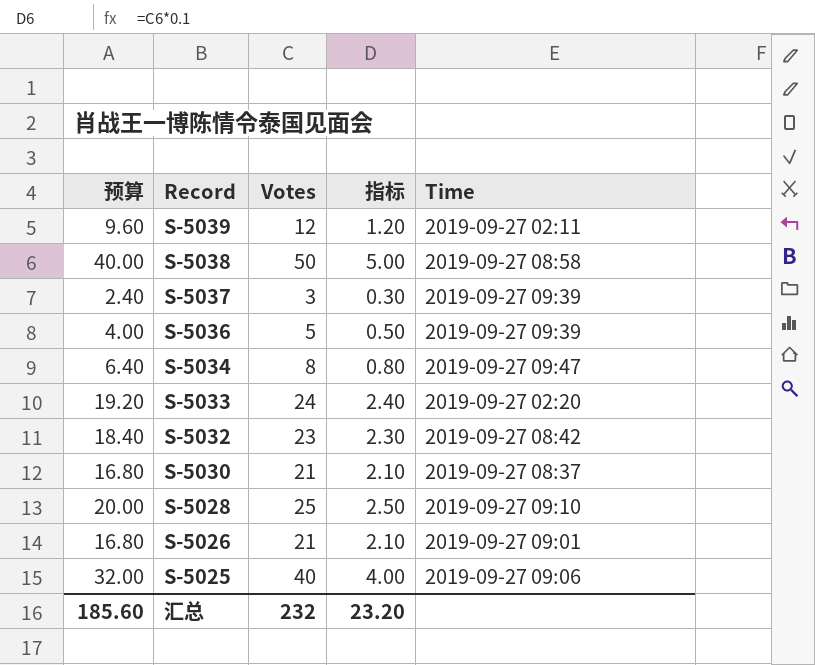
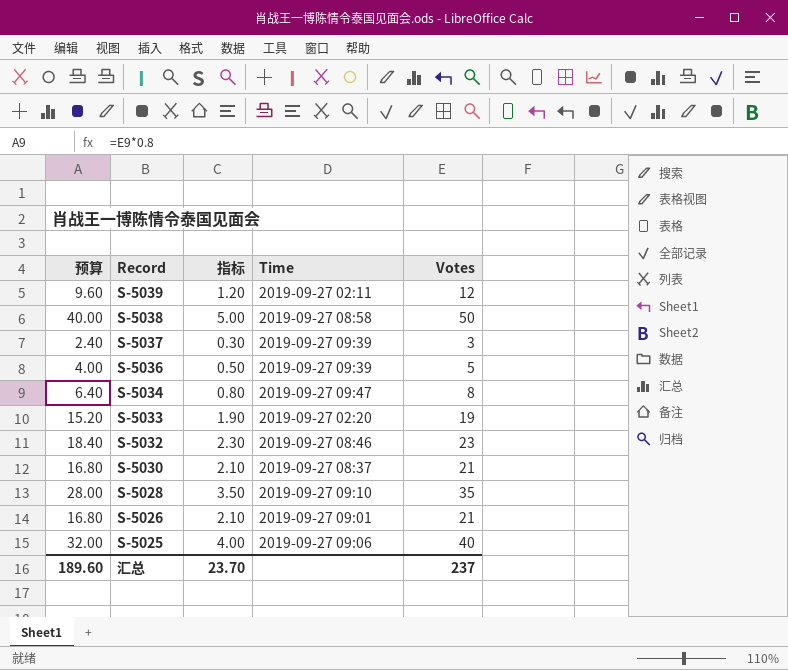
column Votes | position: 3 -> 5
S-5033 | 预算: 19.20 -> 15.20
S-5033 | 指标: 2.40 -> 1.90
S-5033 | Votes: 24 -> 19
S-5032 | Time: 2019-09-27 08:42 -> 2019-09-27 08:46
S-5028 | 预算: 20.00 -> 28.00
S-5028 | 指标: 2.50 -> 3.50
S-5028 | Votes: 25 -> 35
汇总 | 预算: 185.60 -> 189.60
汇总 | 指标: 23.20 -> 23.70
汇总 | Votes: 232 -> 237

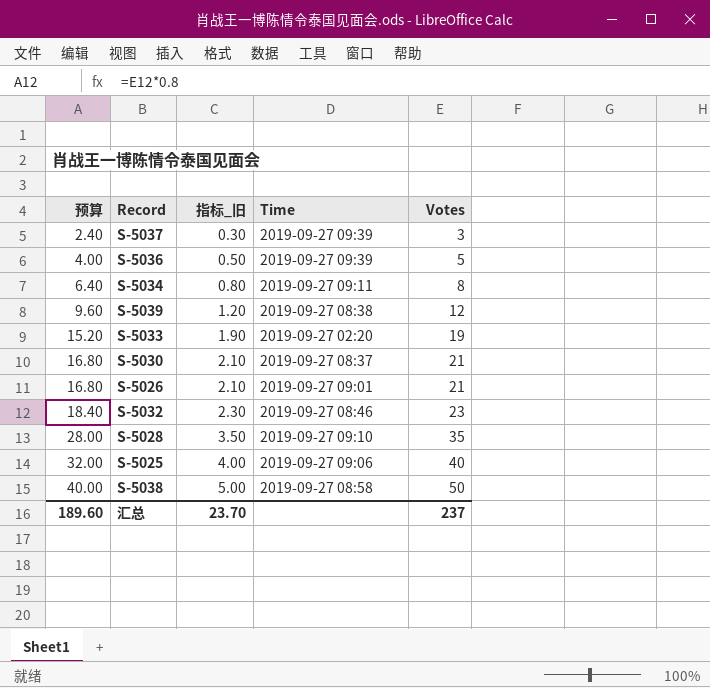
row order: Record descending -> 预算 ascending
column name: 指标 -> 指标_旧
S-5034 | Time: 2019-09-27 09:47 -> 2019-09-27 09:11
S-5039 | Time: 2019-09-27 02:11 -> 2019-09-27 08:38

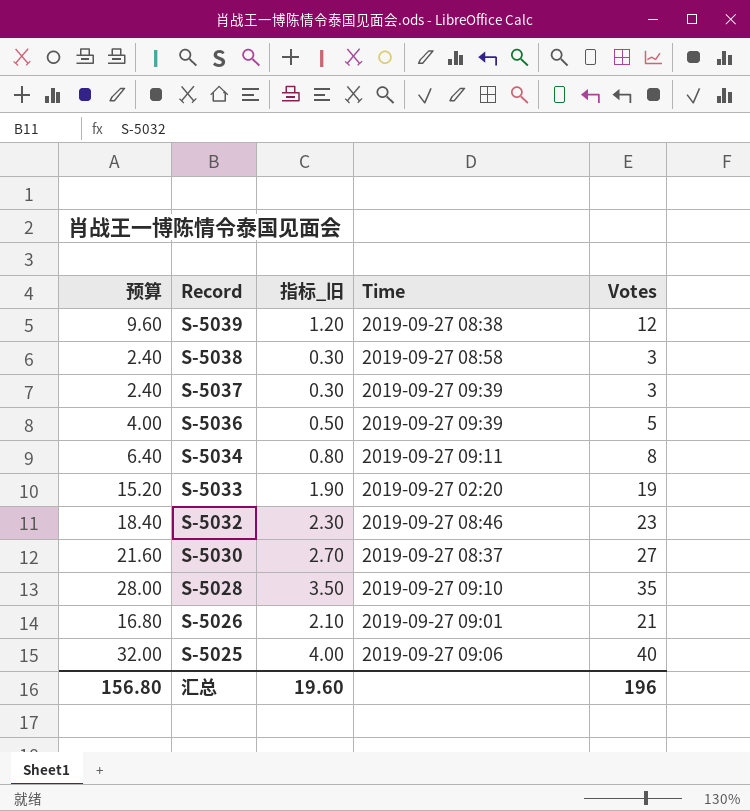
row order: 预算 ascending -> Record descending
S-5038 | 预算: 40.00 -> 2.40
S-5038 | 指标_旧: 5.00 -> 0.30
S-5038 | Votes: 50 -> 3
S-5030 | 预算: 16.80 -> 21.60
S-5030 | 指标_旧: 2.10 -> 2.70
S-5030 | Votes: 21 -> 27
汇总 | 预算: 189.60 -> 156.80
汇总 | 指标_旧: 23.70 -> 19.60
汇总 | Votes: 237 -> 196

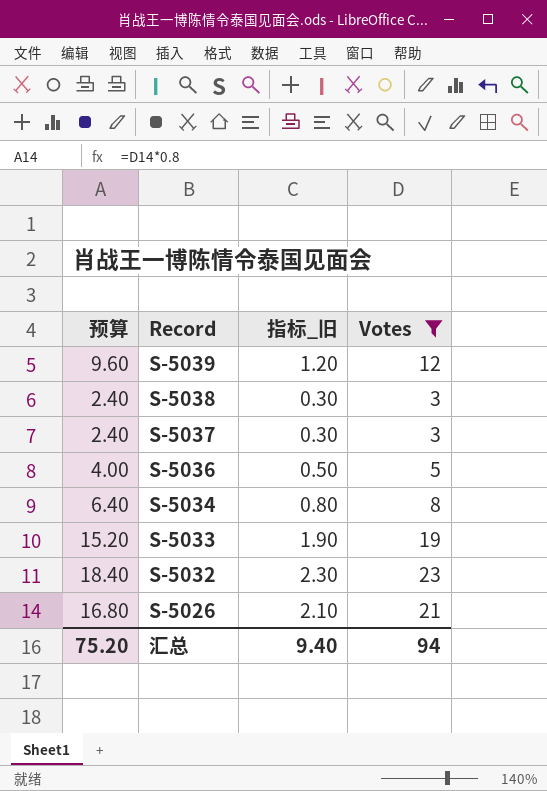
filter: none -> Votes <= 23
column Time | position: 4 -> none
汇总 | 预算: 156.80 -> 75.20
汇总 | 指标_旧: 19.60 -> 9.40
汇总 | Votes: 196 -> 94

